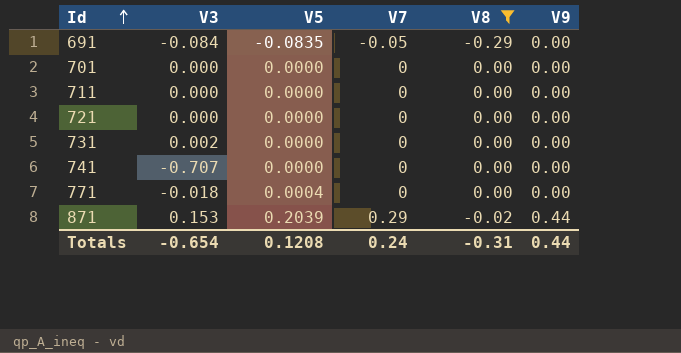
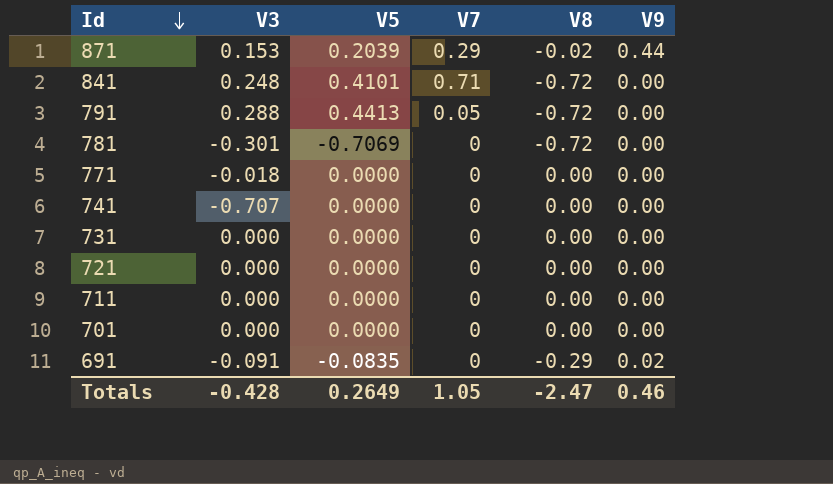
filter: V8 != -0.72 -> none
row order: Id ascending -> Id descending
771 | V5: 0.0004 -> 0.0000
731 | V3: 0.002 -> 0.000
691 | V3: -0.084 -> -0.091
691 | V7: -0.05 -> 0
691 | V9: 0.00 -> 0.02
Totals | V3: -0.654 -> -0.428
Totals | V5: 0.1208 -> 0.2649
Totals | V7: 0.24 -> 1.05
Totals | V8: -0.31 -> -2.47
Totals | V9: 0.44 -> 0.46

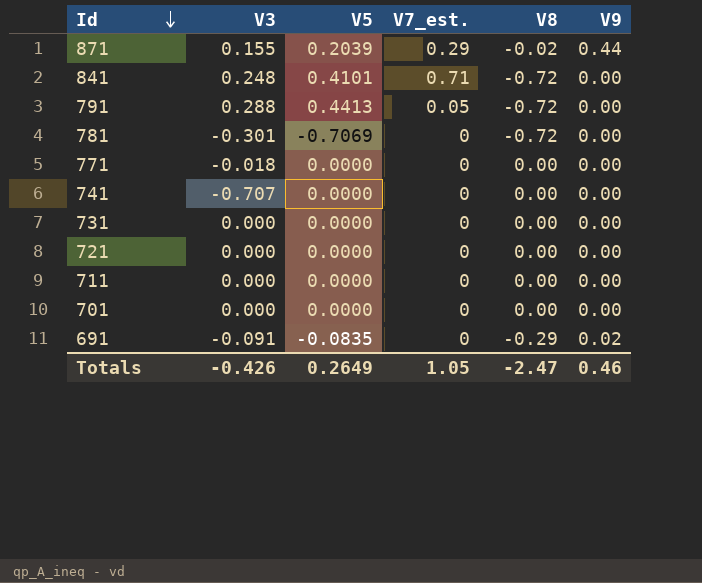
column name: V7 -> V7_est.
871 | V3: 0.153 -> 0.155
Totals | V3: -0.428 -> -0.426

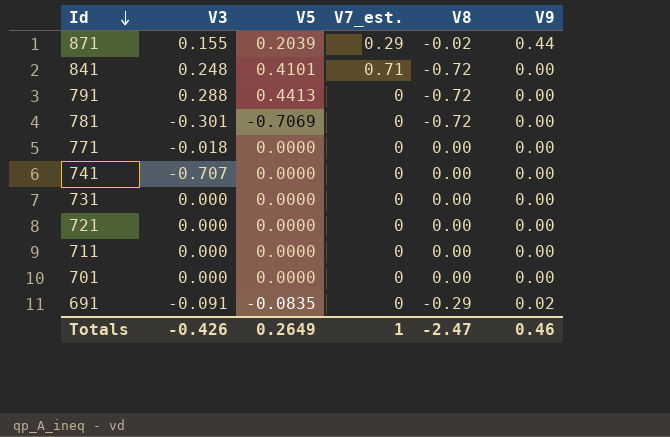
791 | V7_est.: 0.05 -> 0
Totals | V7_est.: 1.05 -> 1

